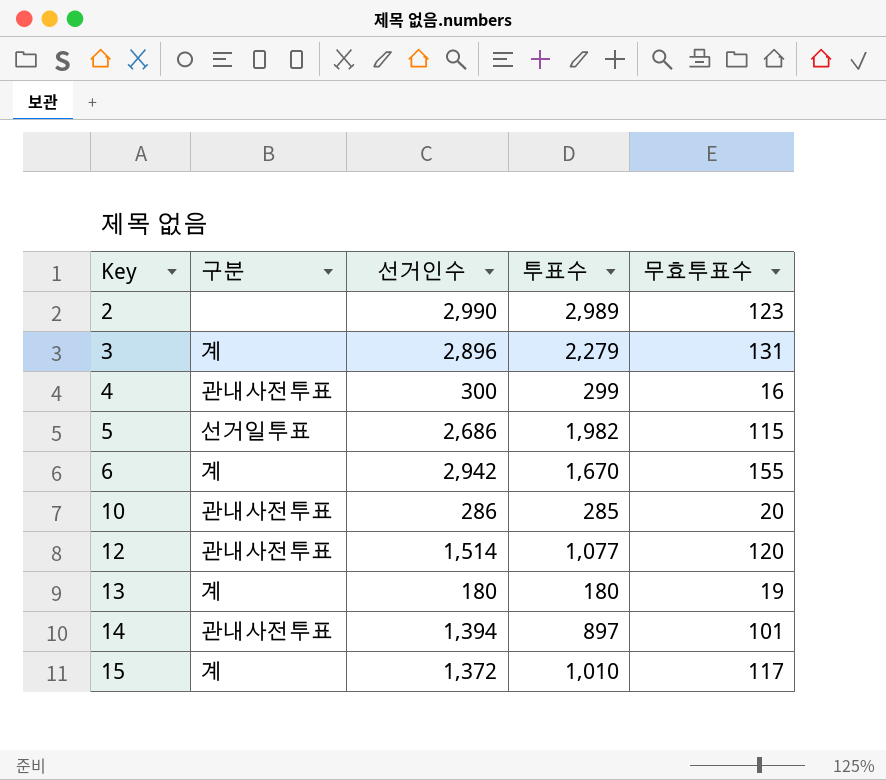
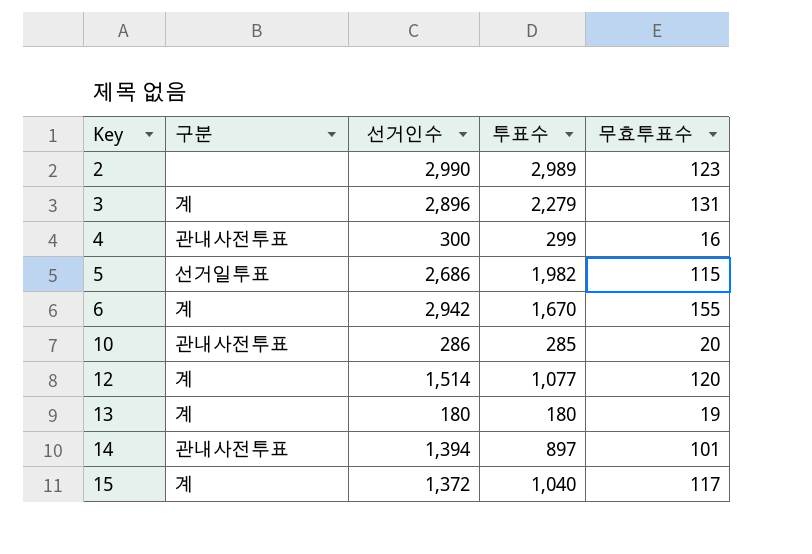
12 | 구분: 관내사전투표 -> 계
15 | 투표수: 1,010 -> 1,040

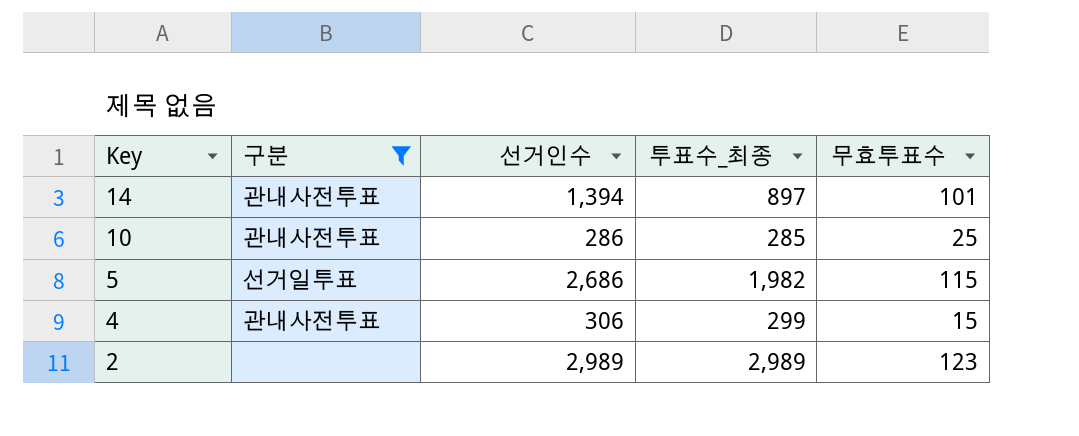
filter: none -> 구분 != 계
row order: Key ascending -> Key descending
column name: 투표수 -> 투표수_최종
10 | 무효투표수: 20 -> 25
4 | 선거인수: 300 -> 306
4 | 무효투표수: 16 -> 15
2 | 선거인수: 2,990 -> 2,989

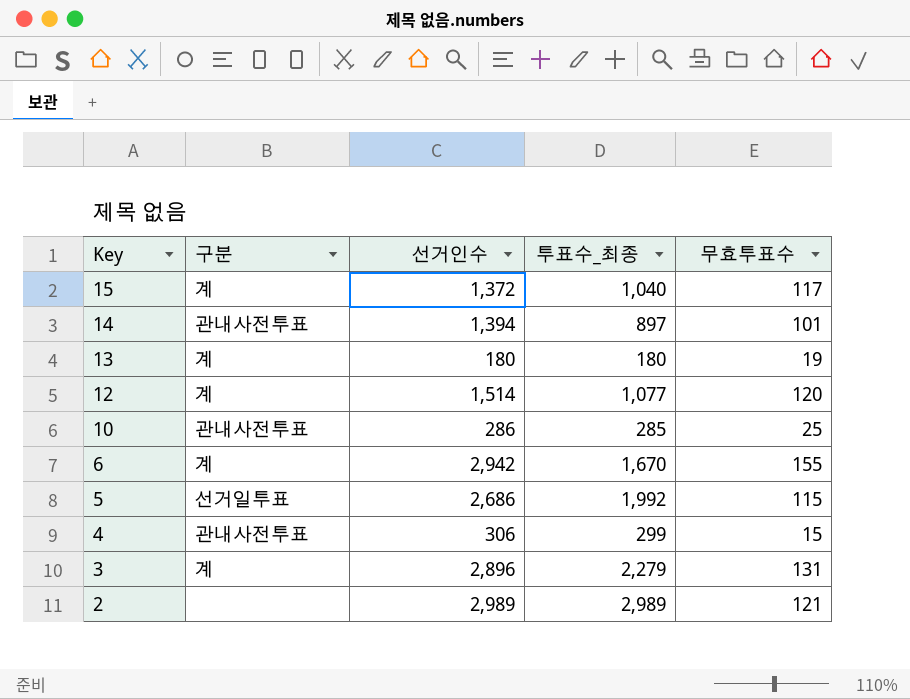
filter: 구분 != 계 -> none
5 | 투표수_최종: 1,982 -> 1,992
2 | 무효투표수: 123 -> 121

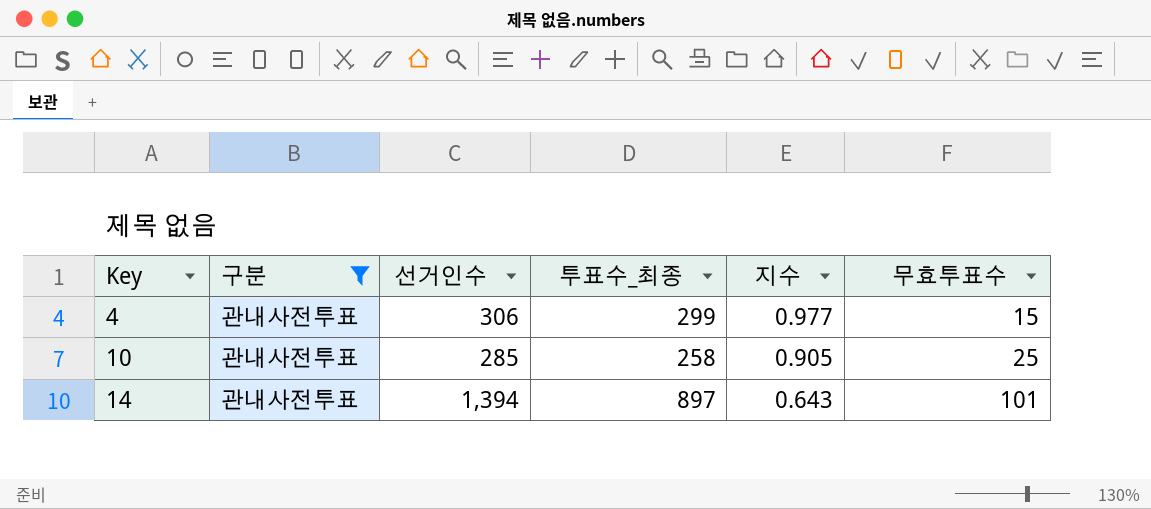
filter: none -> 구분 = 관내사전투표
row order: Key descending -> Key ascending
column 지수 | formula: none -> [투표수_최종] / [선거인수]
10 | 선거인수: 286 -> 285
10 | 투표수_최종: 285 -> 258

